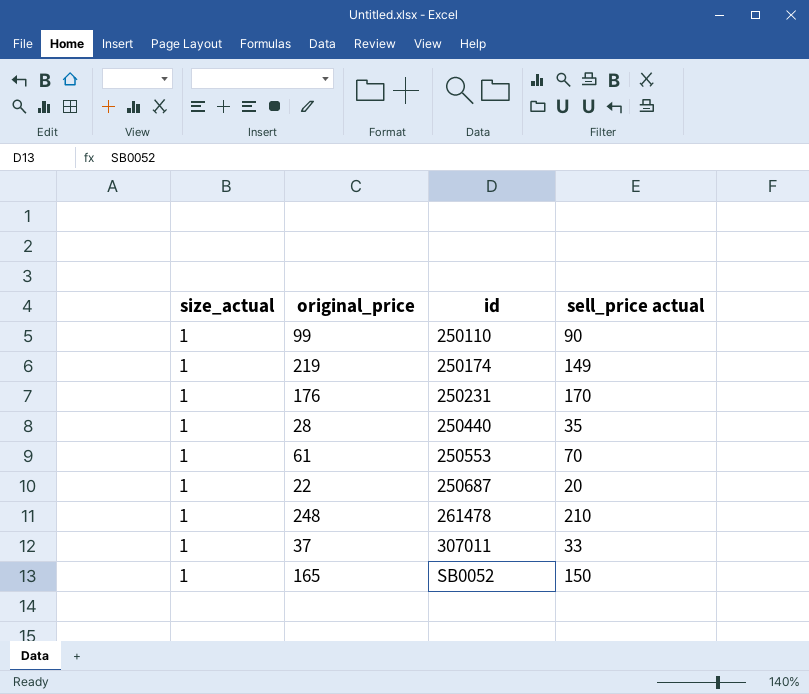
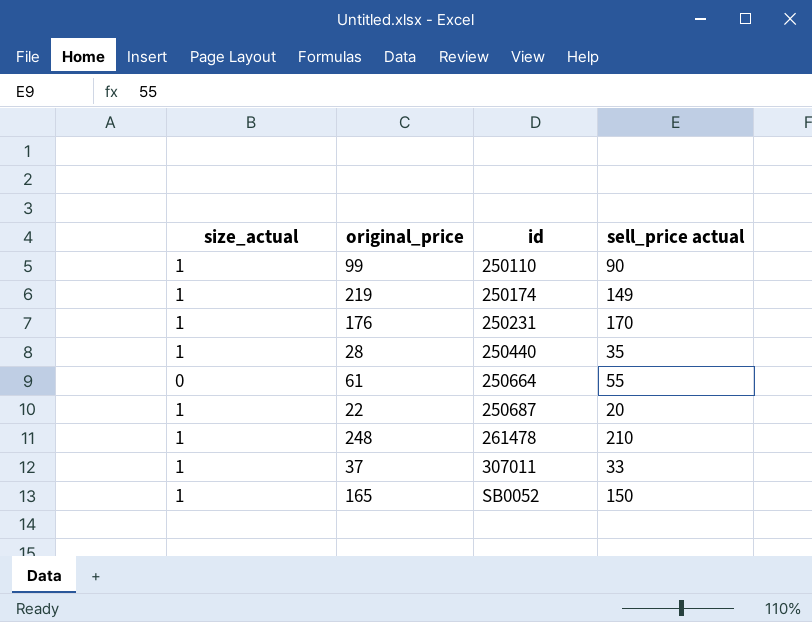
61 | size_actual: 1 -> 0
61 | id: 250553 -> 250664
61 | sell_price actual: 70 -> 55

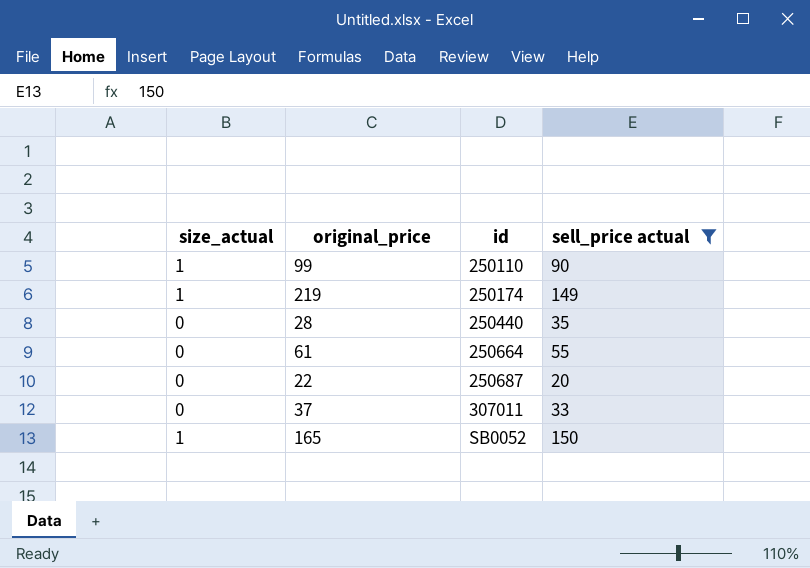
filter: none -> sell_price actual <= 150
28 | size_actual: 1 -> 0
22 | size_actual: 1 -> 0
37 | size_actual: 1 -> 0

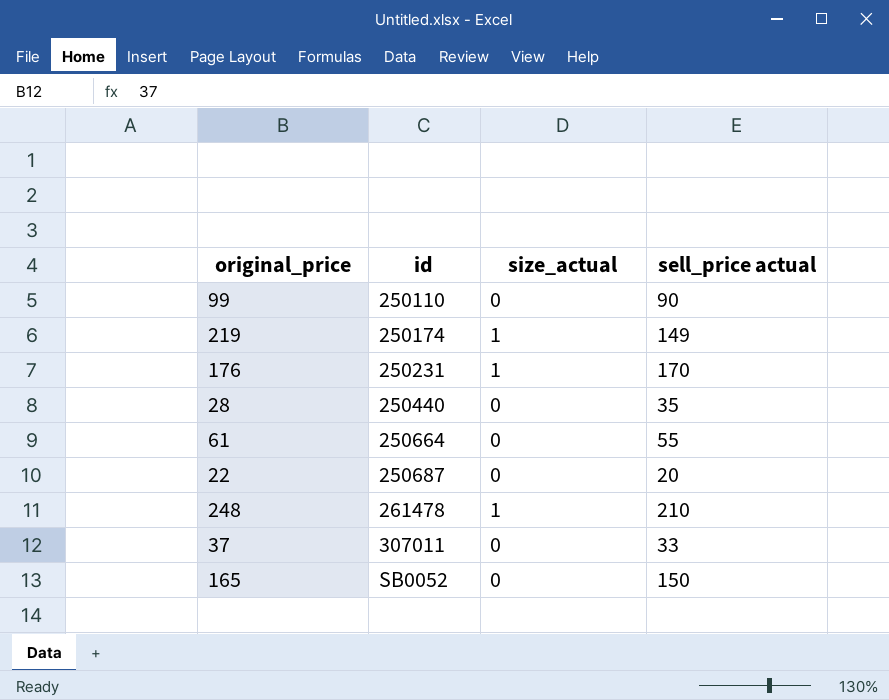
filter: sell_price actual <= 150 -> none
column size_actual | position: 1 -> 3
99 | size_actual: 1 -> 0
165 | size_actual: 1 -> 0

